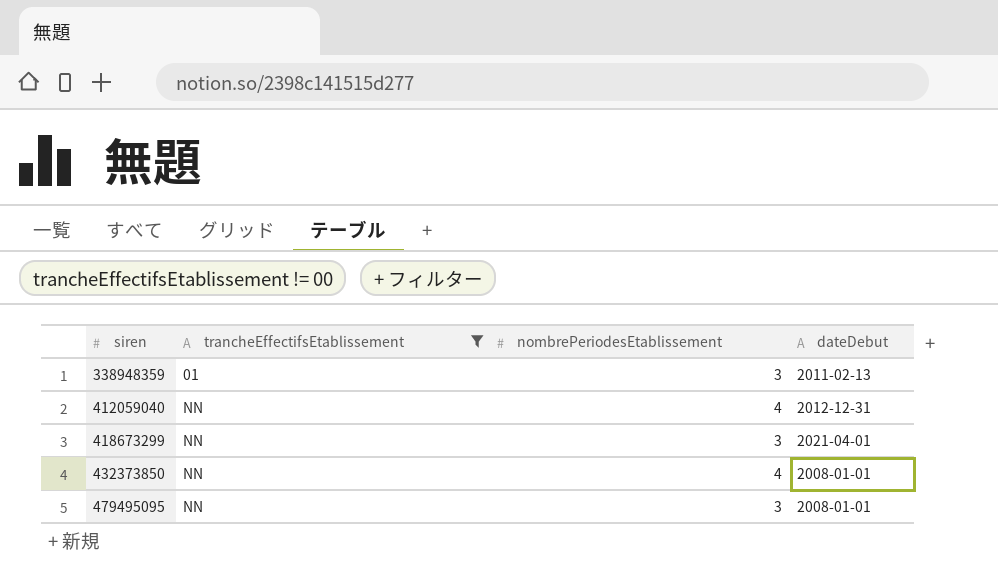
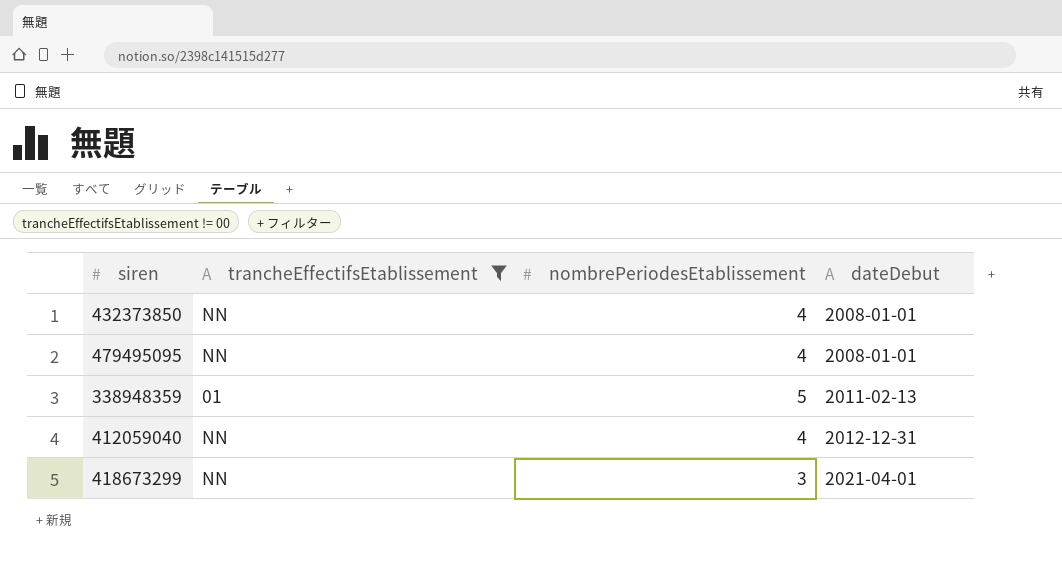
row order: siren ascending -> dateDebut ascending
479495095 | nombrePeriodesEtablissement: 3 -> 4
338948359 | nombrePeriodesEtablissement: 3 -> 5

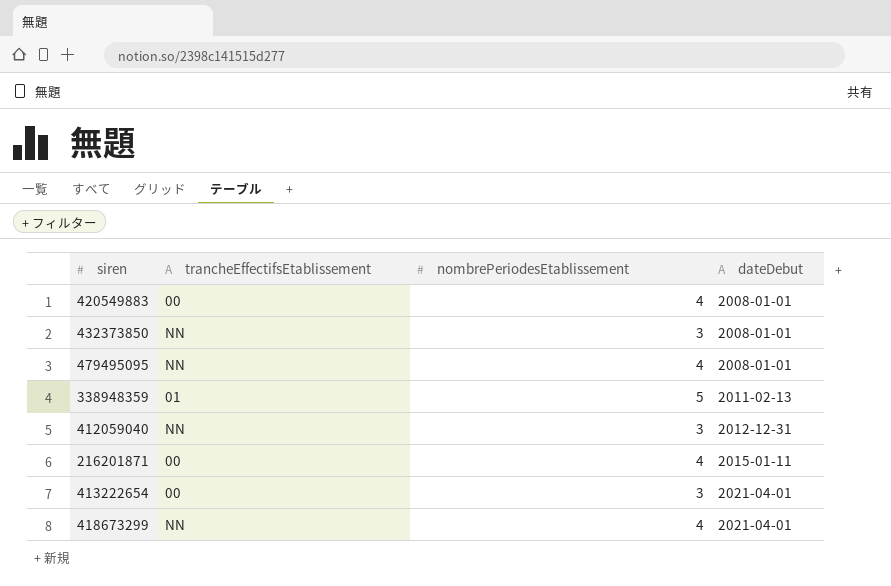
filter: trancheEffectifsEtablissement != 00 -> none
432373850 | nombrePeriodesEtablissement: 4 -> 3
412059040 | nombrePeriodesEtablissement: 4 -> 3
418673299 | nombrePeriodesEtablissement: 3 -> 4

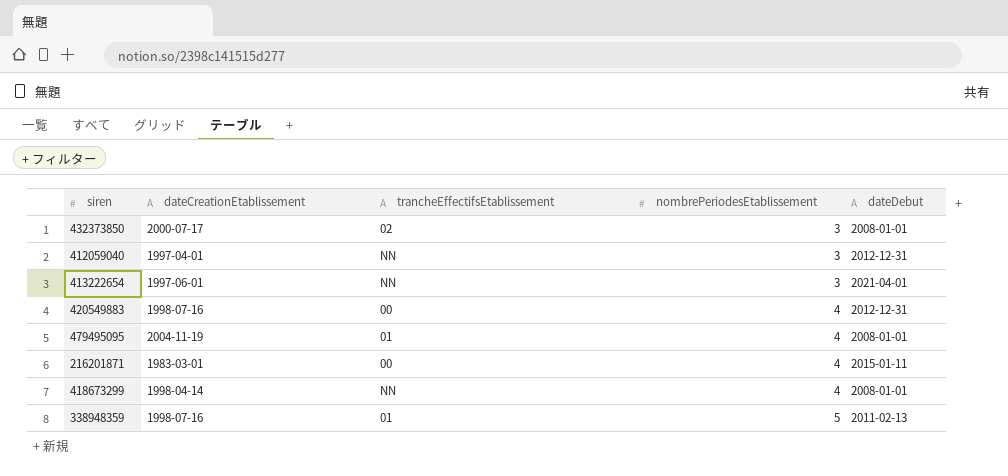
row order: dateDebut ascending -> nombrePeriodesEtablissement ascending
column dateCreationEtablissement | position: none -> 2
432373850 | trancheEffectifsEtablissement: NN -> 02
413222654 | trancheEffectifsEtablissement: 00 -> NN
420549883 | dateDebut: 2008-01-01 -> 2012-12-31
479495095 | trancheEffectifsEtablissement: NN -> 01
418673299 | dateDebut: 2021-04-01 -> 2008-01-01

